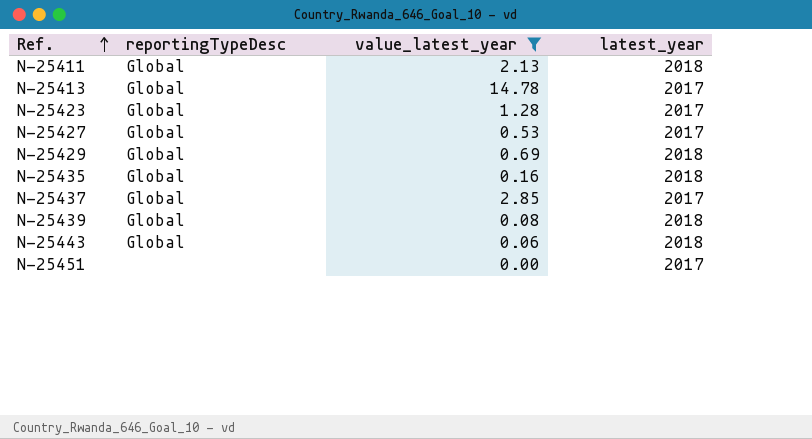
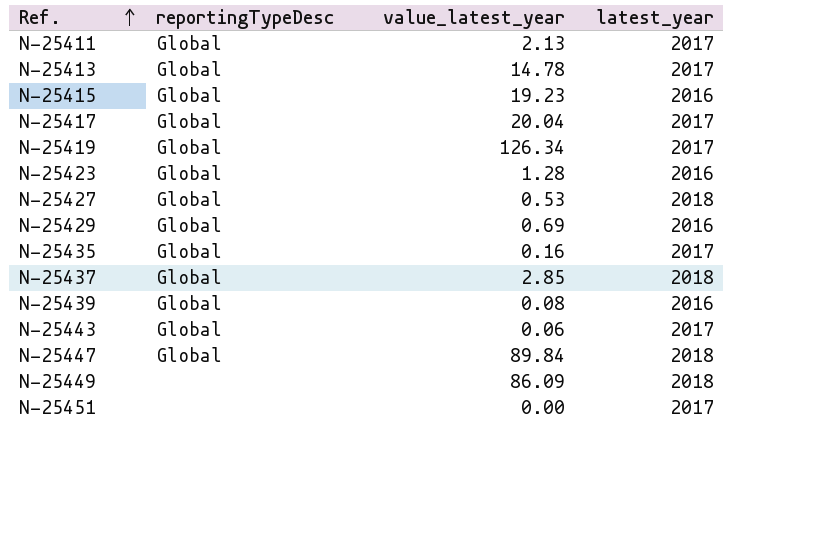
filter: value_latest_year <= 14.78 -> none
N-25411 | latest_year: 2018 -> 2017
N-25423 | latest_year: 2017 -> 2016
N-25427 | latest_year: 2017 -> 2018
N-25429 | latest_year: 2018 -> 2016
N-25435 | latest_year: 2018 -> 2017
N-25437 | latest_year: 2017 -> 2018
N-25439 | latest_year: 2018 -> 2016
N-25443 | latest_year: 2018 -> 2017

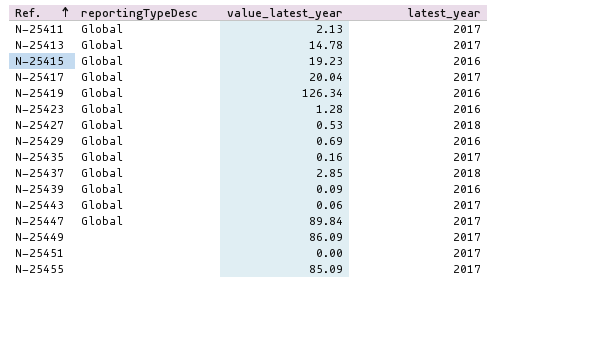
N-25419 | latest_year: 2017 -> 2016
N-25439 | value_latest_year: 0.08 -> 0.09
N-25447 | latest_year: 2018 -> 2017
N-25449 | latest_year: 2018 -> 2017
row N-25455: none -> none | 85.09 | 2017

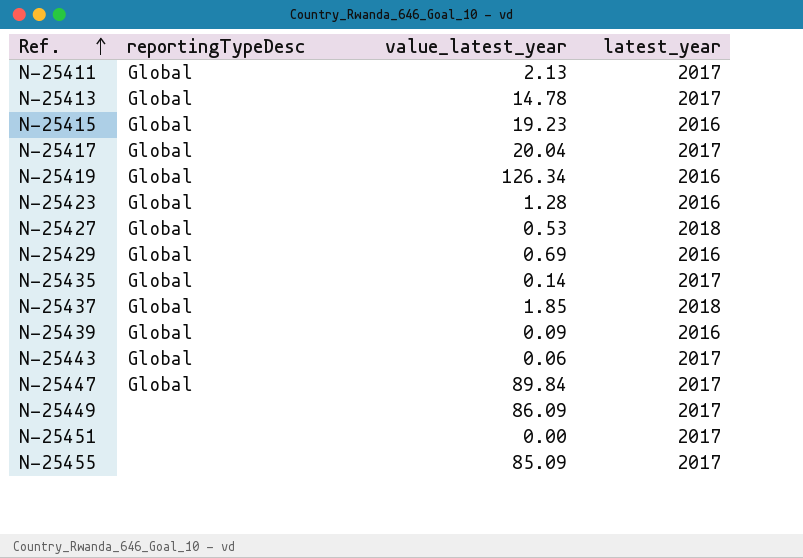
N-25435 | value_latest_year: 0.16 -> 0.14
N-25437 | value_latest_year: 2.85 -> 1.85

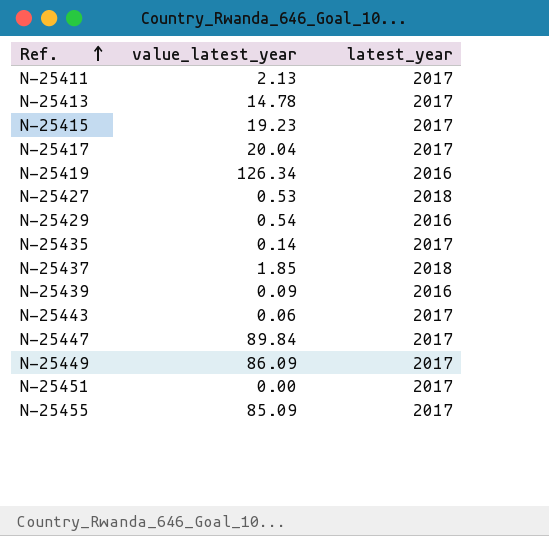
column reportingTypeDesc | position: 2 -> none
row N-25423: Global | 1.28 | 2016 -> none
N-25415 | latest_year: 2016 -> 2017
N-25429 | value_latest_year: 0.69 -> 0.54

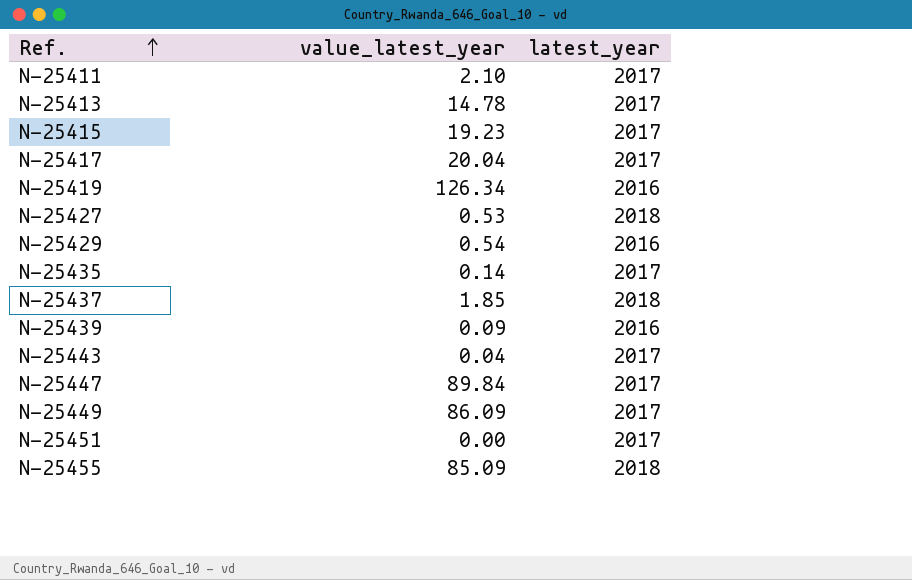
N-25411 | value_latest_year: 2.13 -> 2.10
N-25443 | value_latest_year: 0.06 -> 0.04
N-25455 | latest_year: 2017 -> 2018

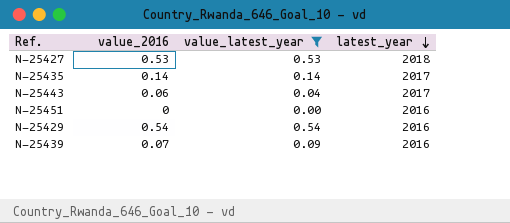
filter: none -> value_latest_year <= 0.54
row order: Ref. ascending -> latest_year descending
column value_2016 | position: none -> 2
N-25451 | latest_year: 2017 -> 2016

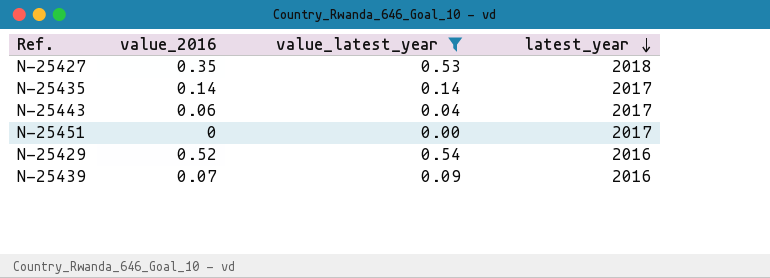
N-25427 | value_2016: 0.53 -> 0.35
N-25451 | latest_year: 2016 -> 2017
N-25429 | value_2016: 0.54 -> 0.52

